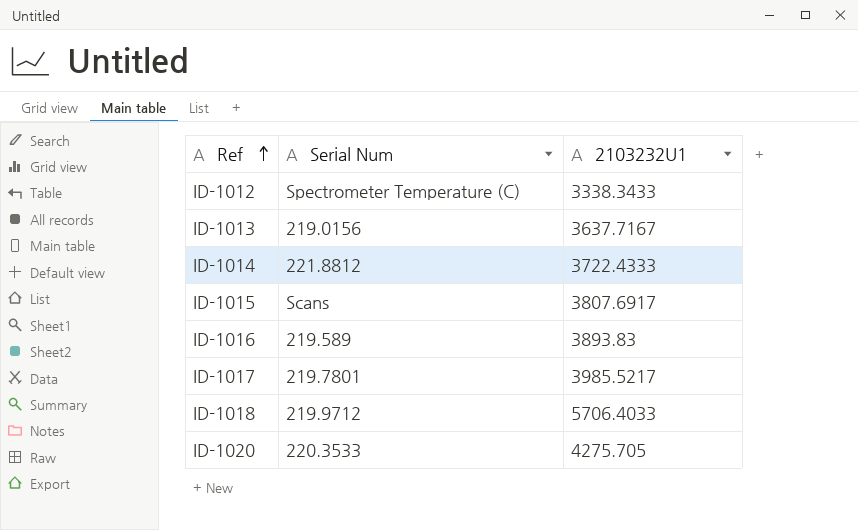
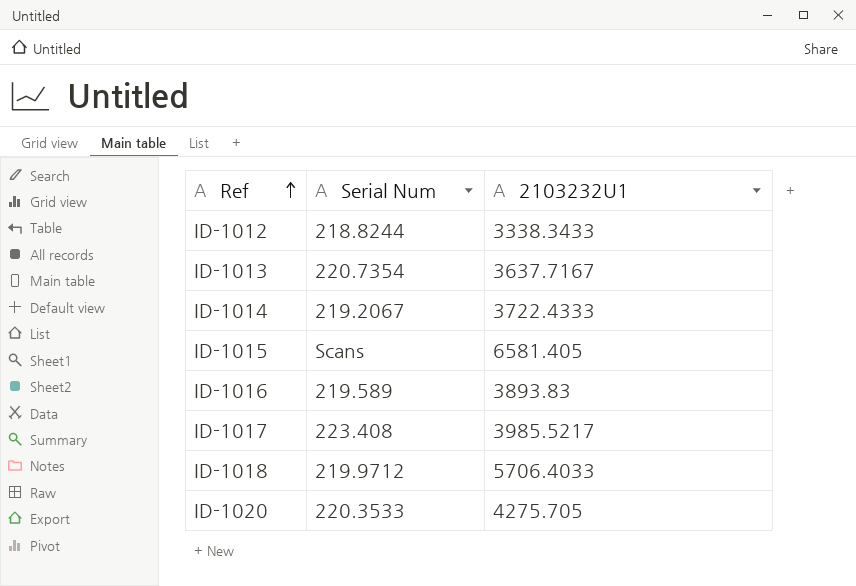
ID-1012 | Serial Num: Spectrometer Temperature (C) -> 218.8244
ID-1013 | Serial Num: 219.0156 -> 220.7354
ID-1014 | Serial Num: 221.8812 -> 219.2067
ID-1015 | 2103232U1: 3807.6917 -> 6581.405
ID-1017 | Serial Num: 219.7801 -> 223.408

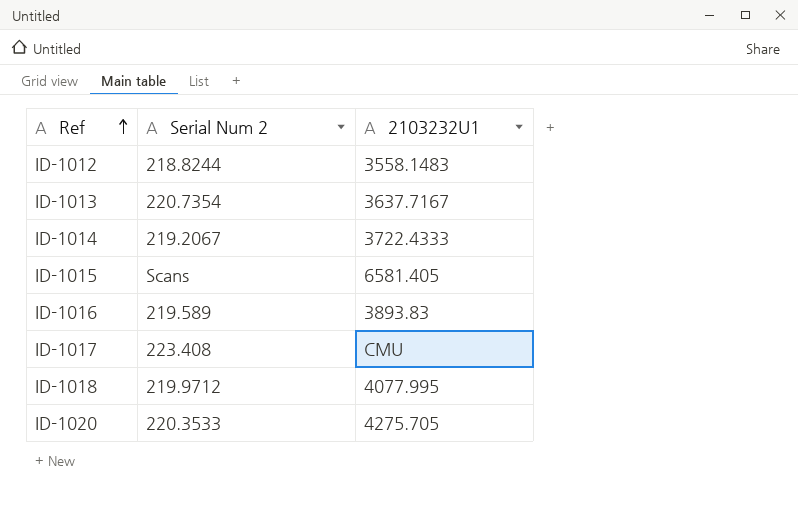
column name: Serial Num -> Serial Num 2
ID-1012 | 2103232U1: 3338.3433 -> 3558.1483
ID-1017 | 2103232U1: 3985.5217 -> CMU
ID-1018 | 2103232U1: 5706.4033 -> 4077.995

